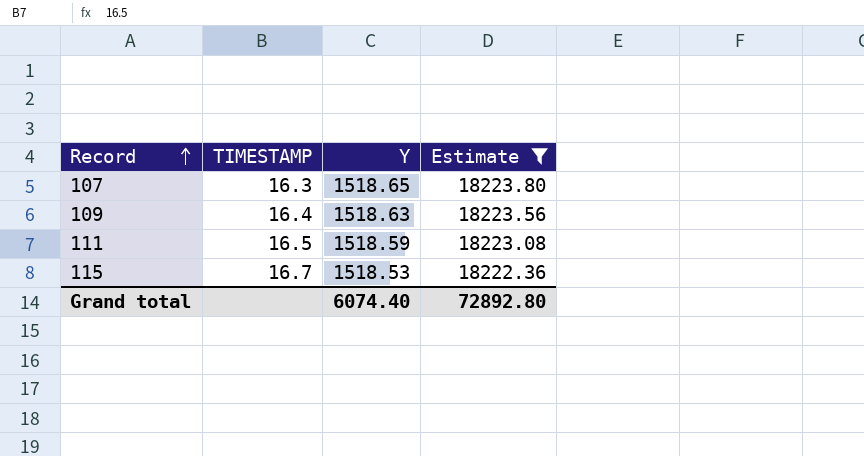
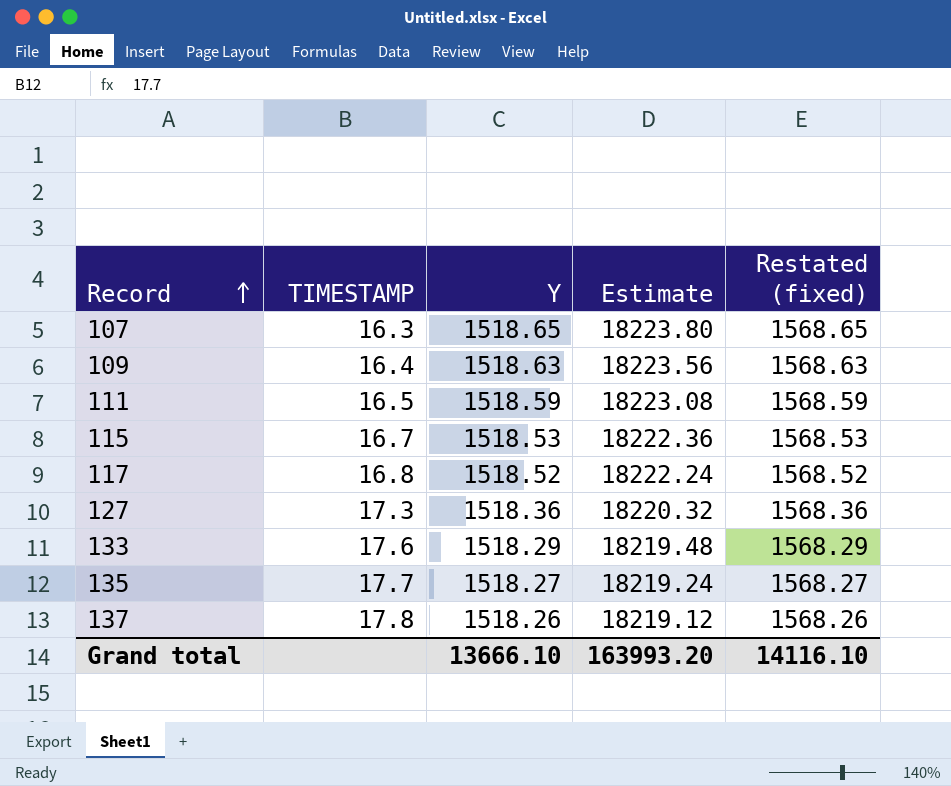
filter: Estimate >= 18222.36 -> none
column Restated (fixed) | formula: none -> [Y] + 50
Grand total | Y: 6074.40 -> 13666.10
Grand total | Estimate: 72892.80 -> 163993.20

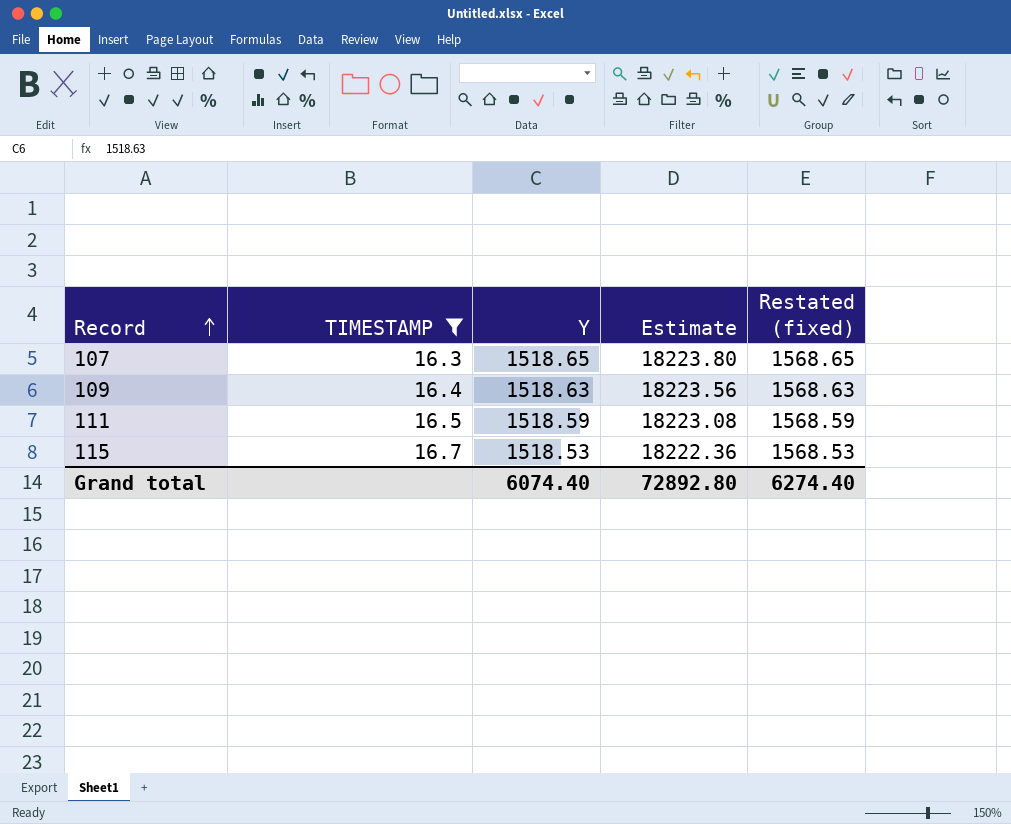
filter: none -> TIMESTAMP <= 16.7
Grand total | Y: 13666.10 -> 6074.40
Grand total | Estimate: 163993.20 -> 72892.80
Grand total | Restated (fixed): 14116.10 -> 6274.40

